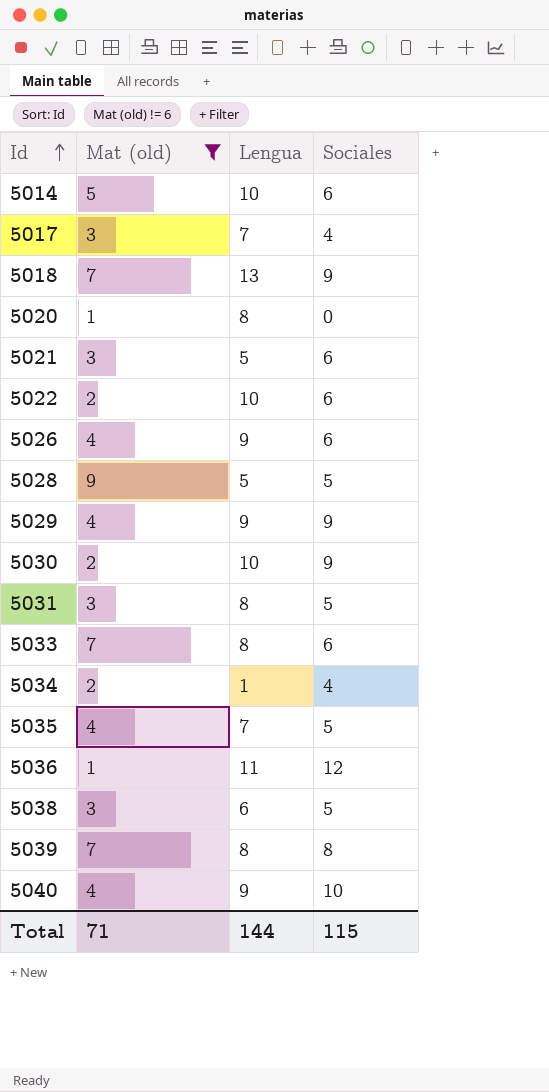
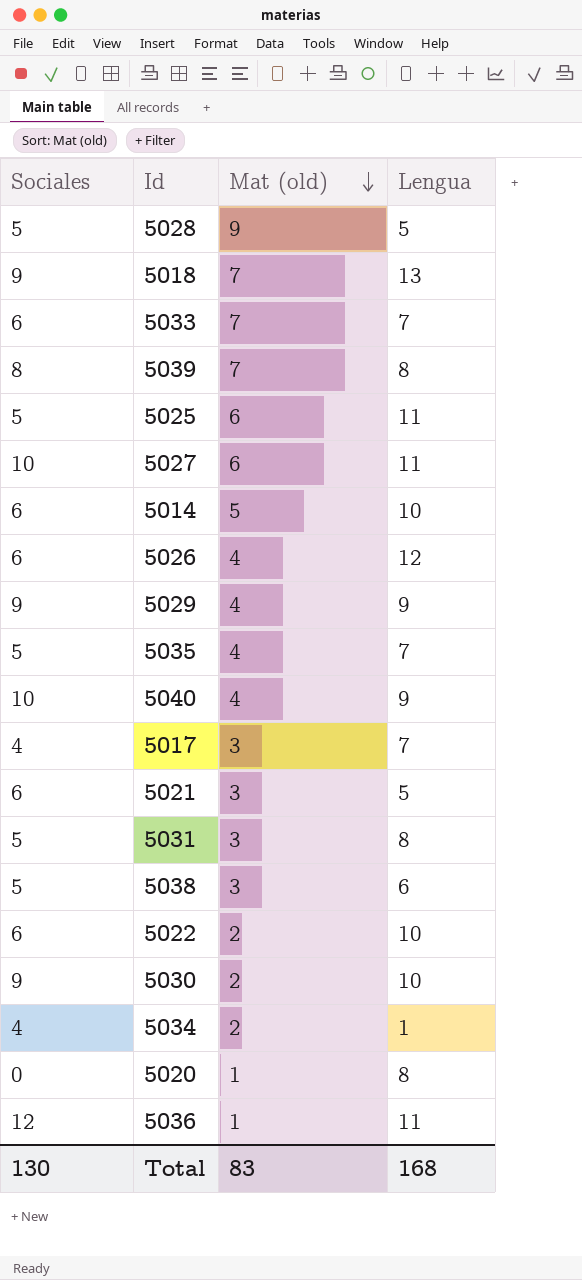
filter: Mat (old) != 6 -> none
row order: Id ascending -> Mat (old) descending
column Sociales | position: 4 -> 1
5033 | Lengua: 8 -> 7
5026 | Lengua: 9 -> 12
Total | Sociales: 115 -> 130
Total | Mat (old): 71 -> 83
Total | Lengua: 144 -> 168

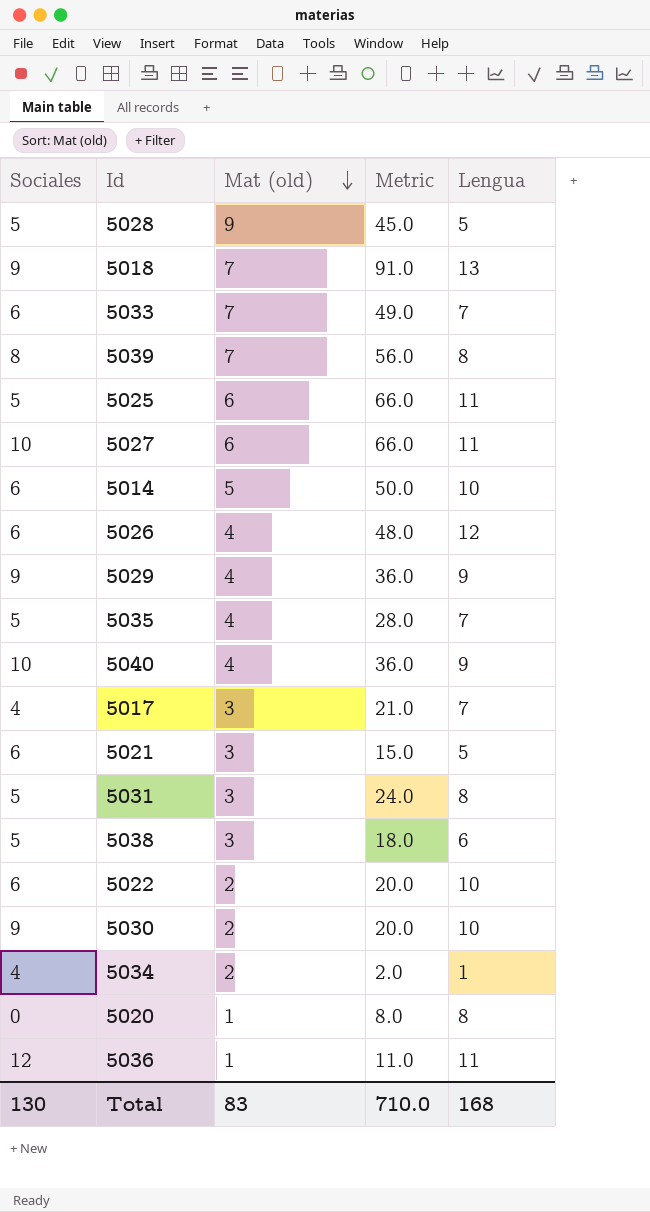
column Metric | formula: none -> [Mat (old)] * [Lengua]

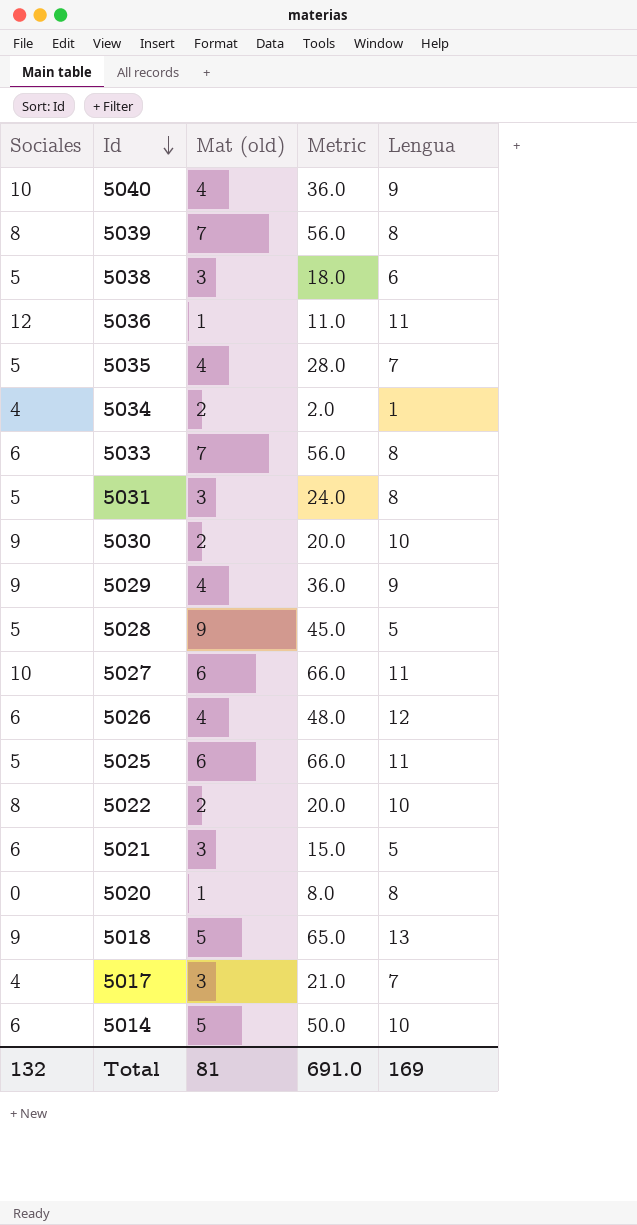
row order: Mat (old) descending -> Id descending
5033 | Metric: 49.0 -> 56.0
5033 | Lengua: 7 -> 8
5022 | Sociales: 6 -> 8
5018 | Mat (old): 7 -> 5
5018 | Metric: 91.0 -> 65.0
Total | Sociales: 130 -> 132
Total | Mat (old): 83 -> 81
Total | Metric: 710.0 -> 691.0
Total | Lengua: 168 -> 169

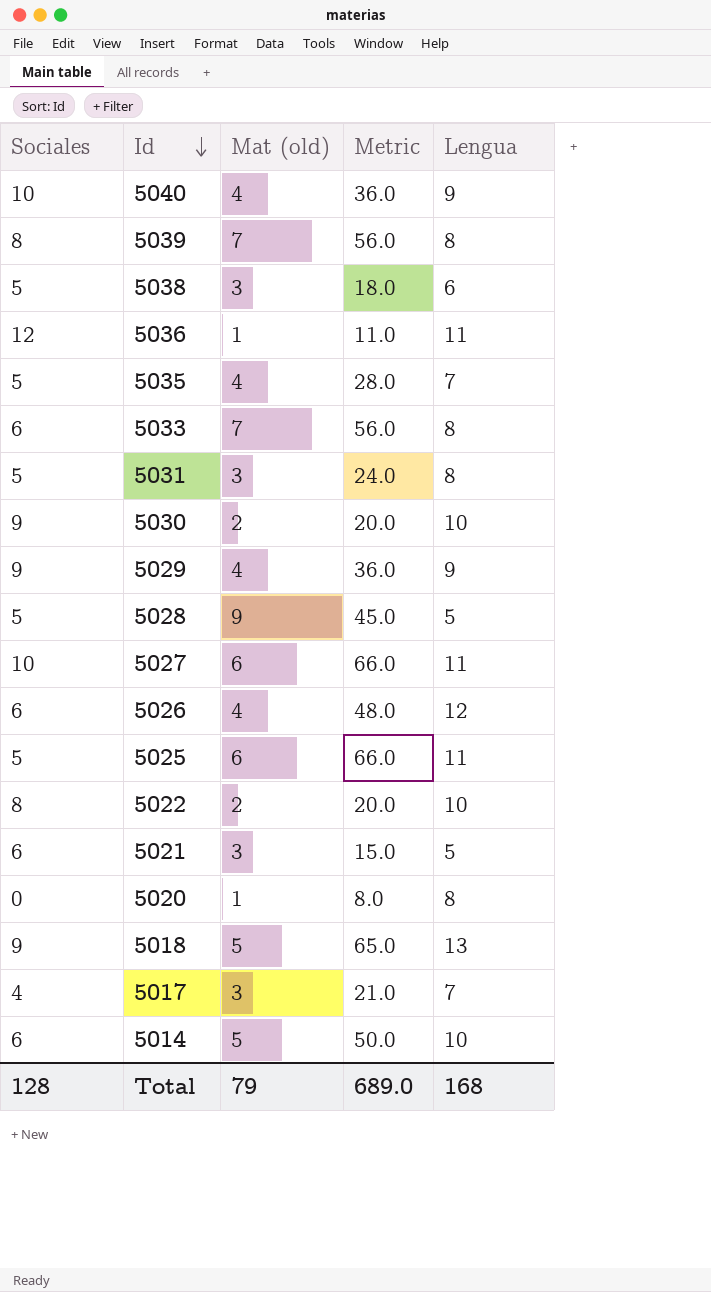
row 5034: 4 | 2 | 2.0 | 1 -> none
Total | Sociales: 132 -> 128
Total | Mat (old): 81 -> 79
Total | Metric: 691.0 -> 689.0
Total | Lengua: 169 -> 168

